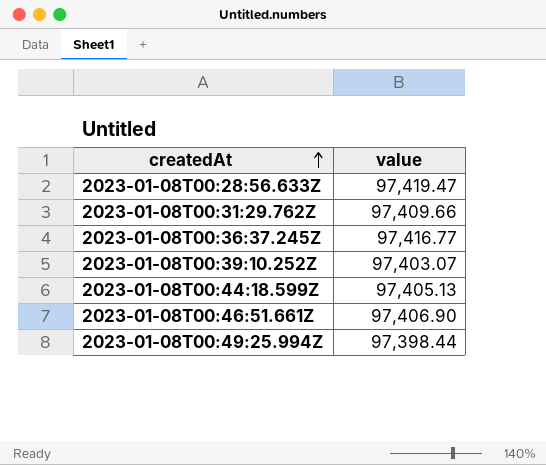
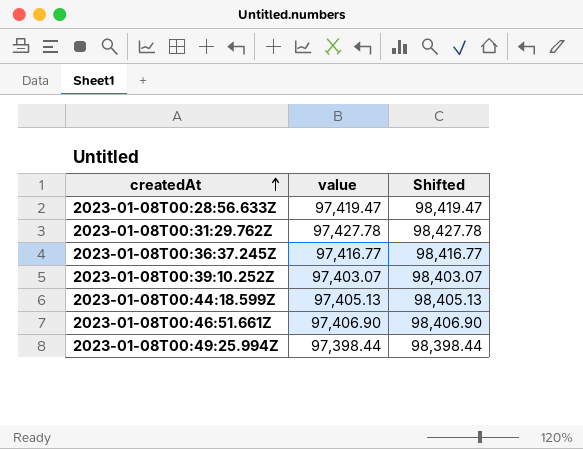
column Shifted | formula: none -> [value] + 1000
2023-01-08T00:31:29.762Z | value: 97,409.66 -> 97,427.78

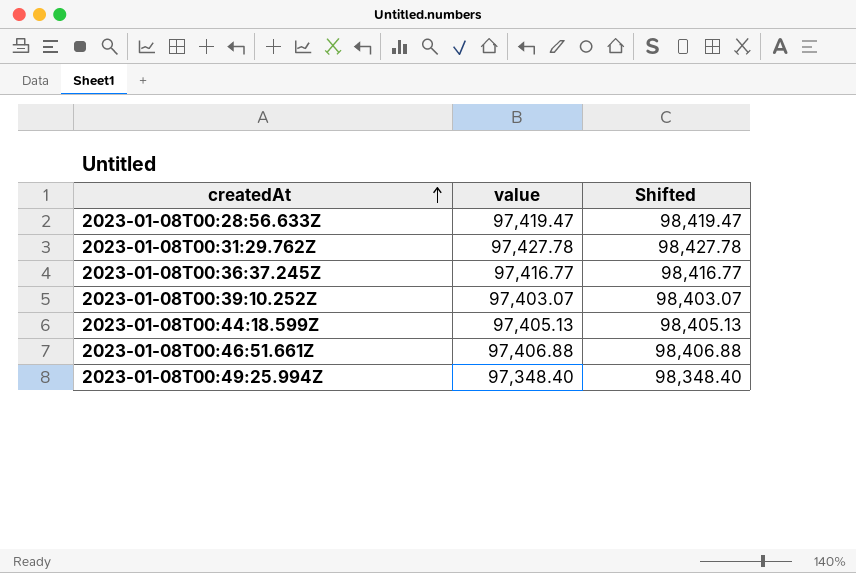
2023-01-08T00:46:51.661Z | value: 97,406.90 -> 97,406.88
2023-01-08T00:46:51.661Z | Shifted: 98,406.90 -> 98,406.88
2023-01-08T00:49:25.994Z | value: 97,398.44 -> 97,348.40
2023-01-08T00:49:25.994Z | Shifted: 98,398.44 -> 98,348.40

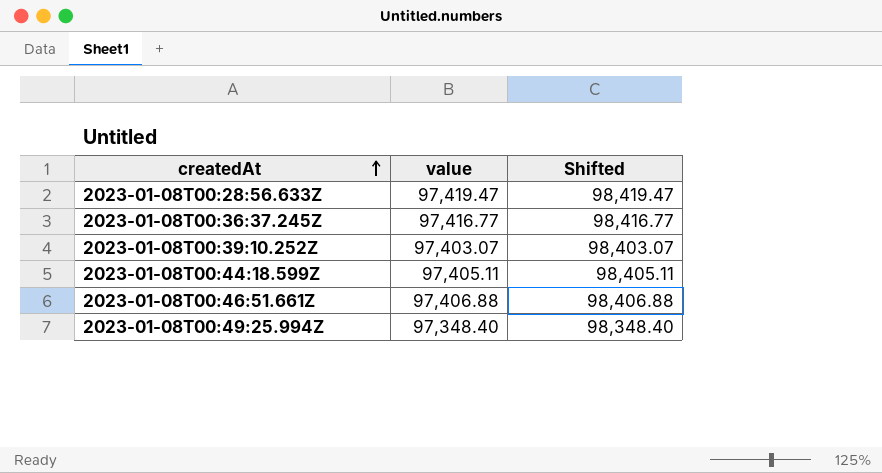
row 2023-01-08T00:31:29.762Z: 97,427.78 | 98,427.78 -> none
2023-01-08T00:44:18.599Z | value: 97,405.13 -> 97,405.11
2023-01-08T00:44:18.599Z | Shifted: 98,405.13 -> 98,405.11

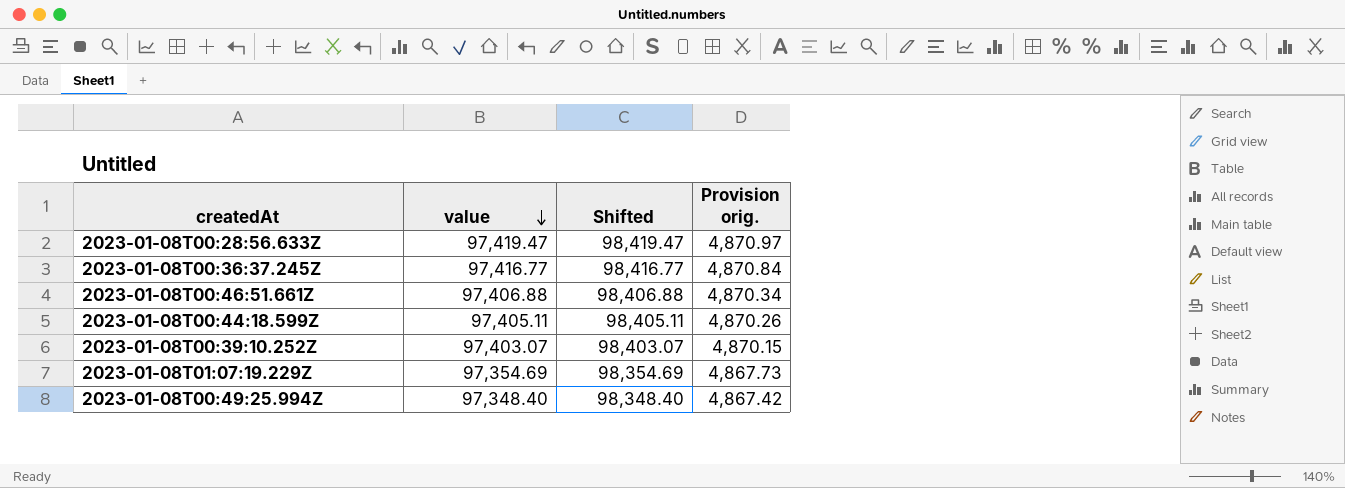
row order: createdAt ascending -> value descending
column Provision orig. | formula: none -> [value] * 0.05
row 2023-01-08T01:07:19.229Z: none -> 97,354.69 | 98,354.69 | 4,867.73

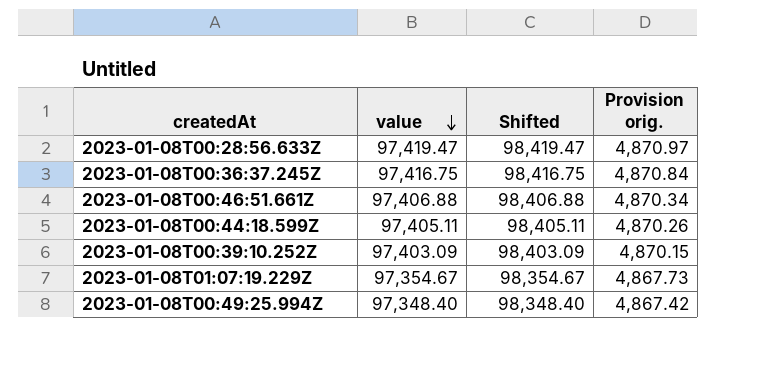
2023-01-08T00:36:37.245Z | value: 97,416.77 -> 97,416.75
2023-01-08T00:36:37.245Z | Shifted: 98,416.77 -> 98,416.75
2023-01-08T00:39:10.252Z | value: 97,403.07 -> 97,403.09
2023-01-08T00:39:10.252Z | Shifted: 98,403.07 -> 98,403.09
2023-01-08T01:07:19.229Z | value: 97,354.69 -> 97,354.67
2023-01-08T01:07:19.229Z | Shifted: 98,354.69 -> 98,354.67

